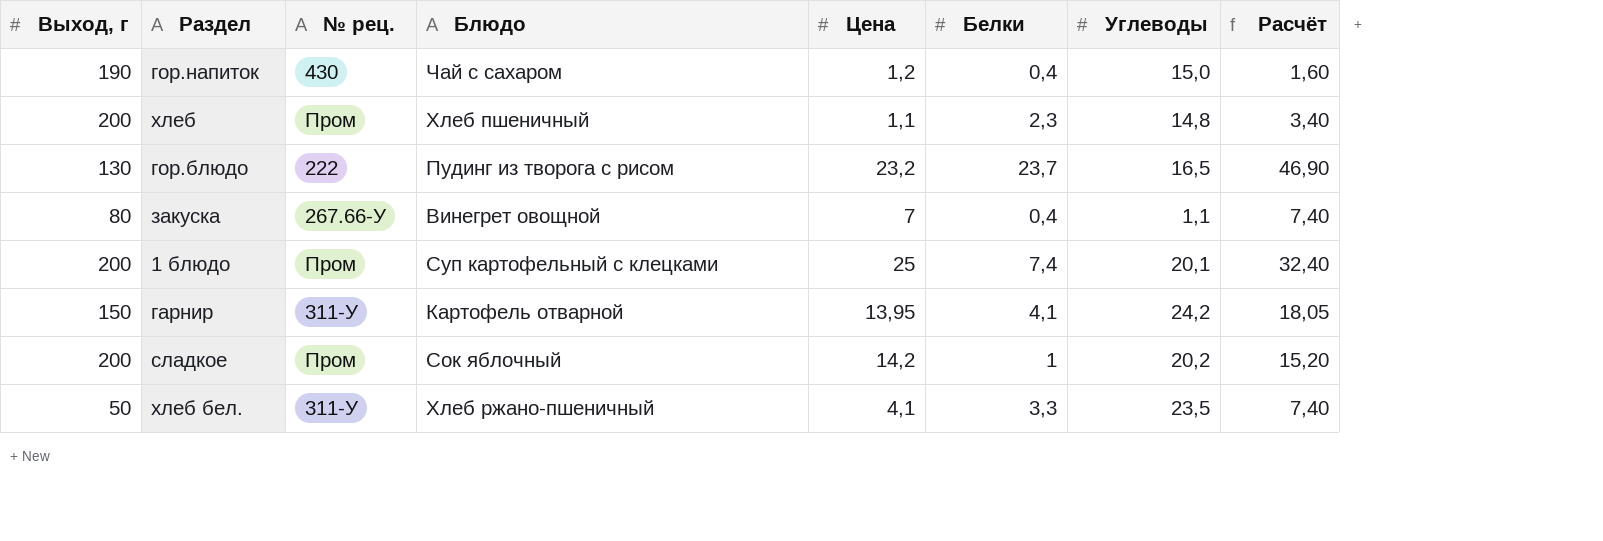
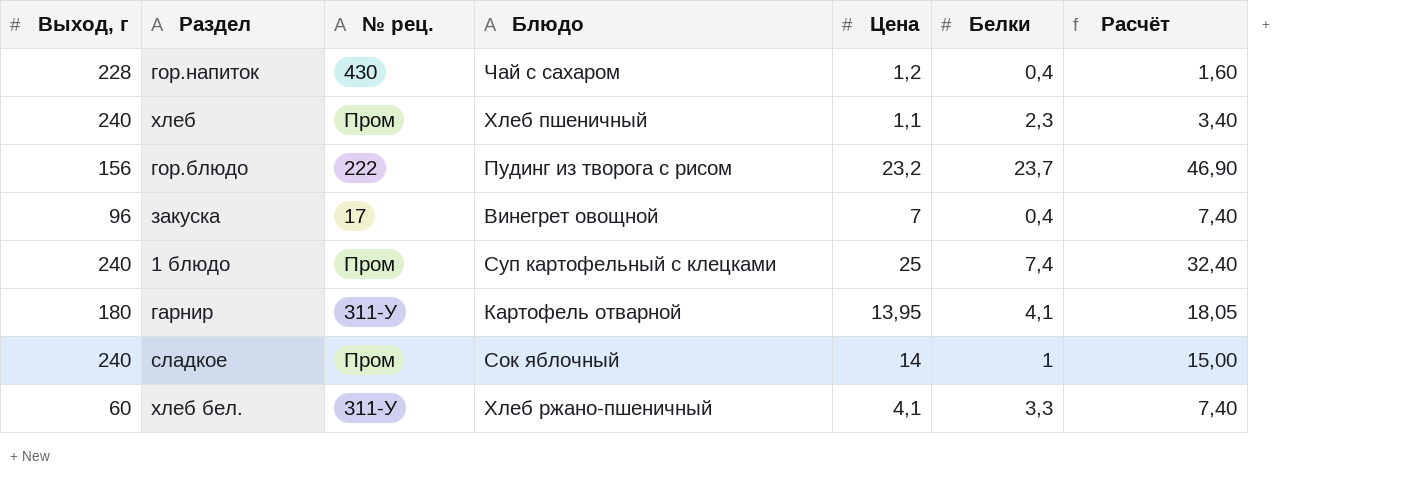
column Углеводы | position: 7 -> none
гор.напиток | Выход, г: 190 -> 228
хлеб | Выход, г: 200 -> 240
гор.блюдо | Выход, г: 130 -> 156
закуска | Выход, г: 80 -> 96
закуска | № рец.: 267.66-У -> 17
1 блюдо | Выход, г: 200 -> 240
гарнир | Выход, г: 150 -> 180
сладкое | Выход, г: 200 -> 240
сладкое | Цена: 14,2 -> 14
сладкое | Расчёт: 15,20 -> 15,00
хлеб бел. | Выход, г: 50 -> 60

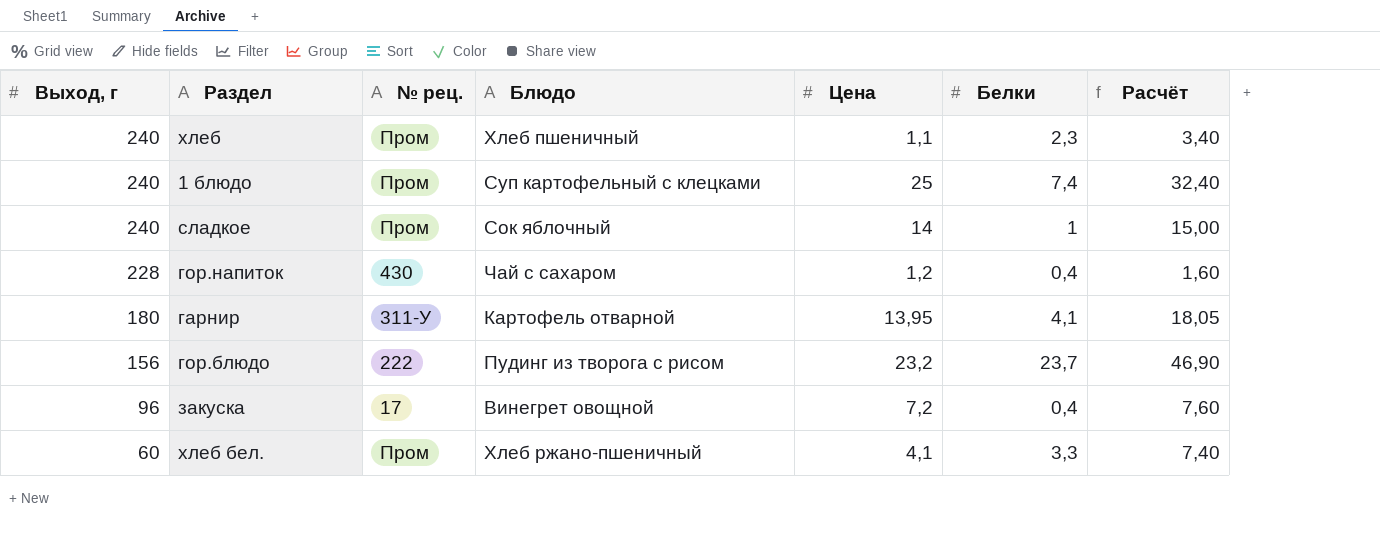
row order: none -> Выход, г descending
закуска | Цена: 7 -> 7,2
закуска | Расчёт: 7,40 -> 7,60
хлеб бел. | № рец.: 311-У -> Пром

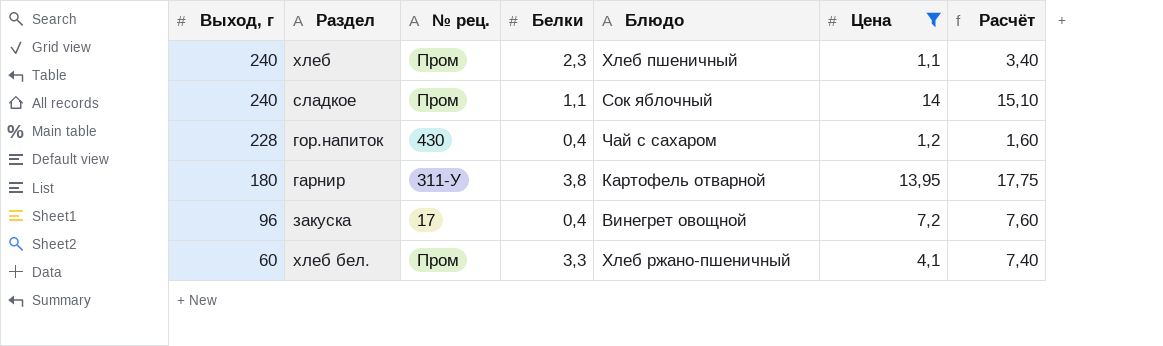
filter: none -> Цена <= 14
column Белки | position: 6 -> 4
сладкое | Белки: 1 -> 1,1
сладкое | Расчёт: 15,00 -> 15,10
гарнир | Белки: 4,1 -> 3,8
гарнир | Расчёт: 18,05 -> 17,75

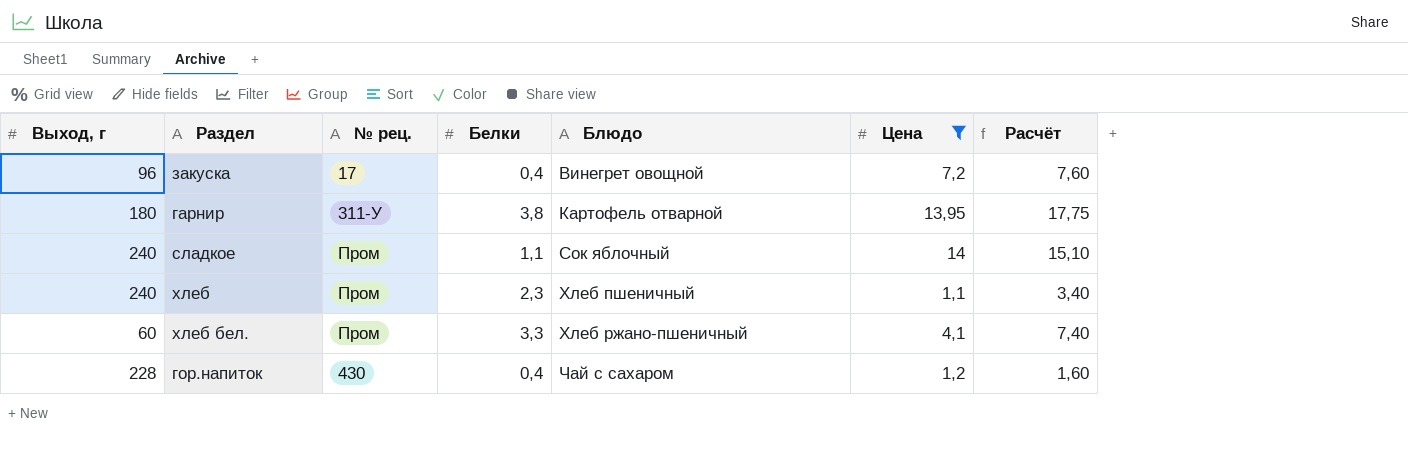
row order: Выход, г descending -> Блюдо ascending

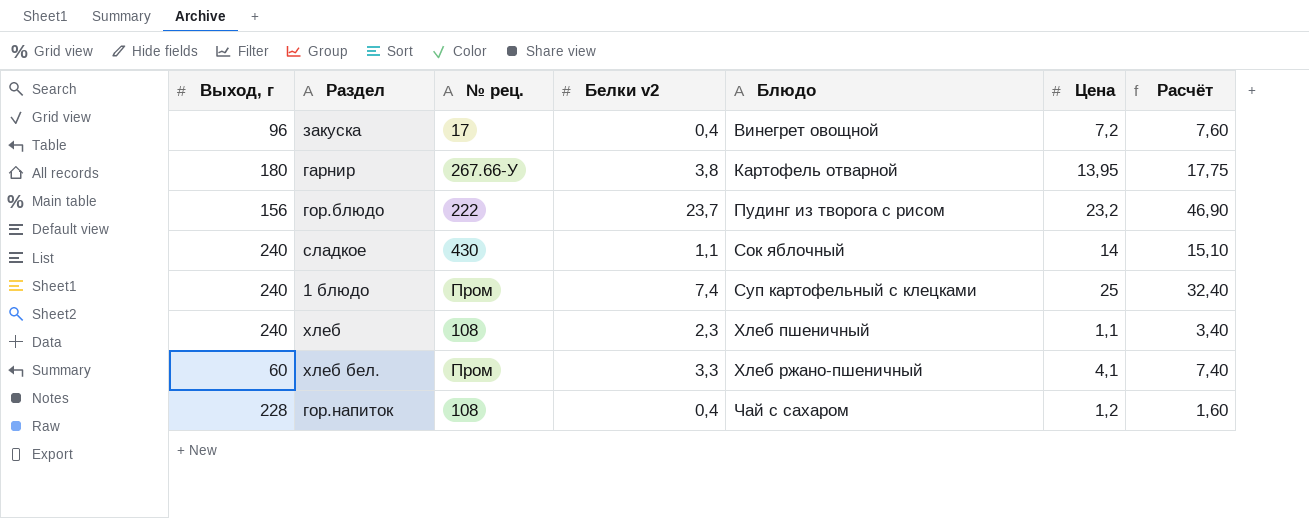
filter: Цена <= 14 -> none
column name: Белки -> Белки v2
гарнир | № рец.: 311-У -> 267.66-У
сладкое | № рец.: Пром -> 430
хлеб | № рец.: Пром -> 108
гор.напиток | № рец.: 430 -> 108

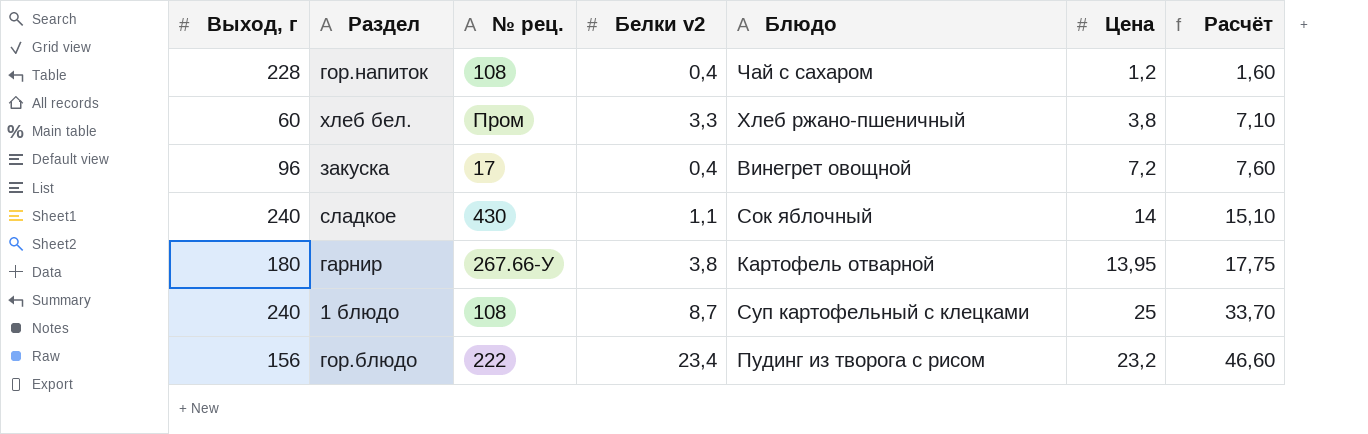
row order: Блюдо ascending -> Расчёт ascending
row хлеб: 240 | 108 | 2,3 | Хлеб пшеничный | 1,1 | 3,40 -> none
хлеб бел. | Цена: 4,1 -> 3,8
хлеб бел. | Расчёт: 7,40 -> 7,10
1 блюдо | № рец.: Пром -> 108
1 блюдо | Белки v2: 7,4 -> 8,7
1 блюдо | Расчёт: 32,40 -> 33,70
гор.блюдо | Белки v2: 23,7 -> 23,4
гор.блюдо | Расчёт: 46,90 -> 46,60

